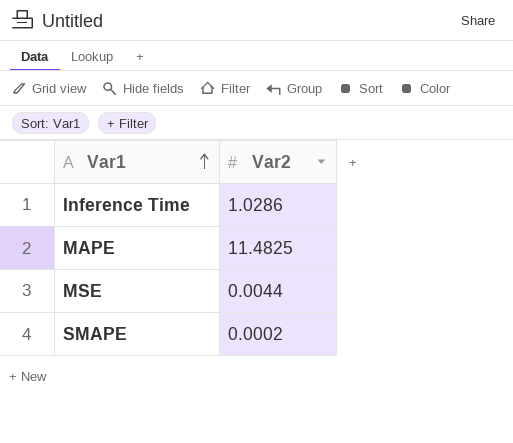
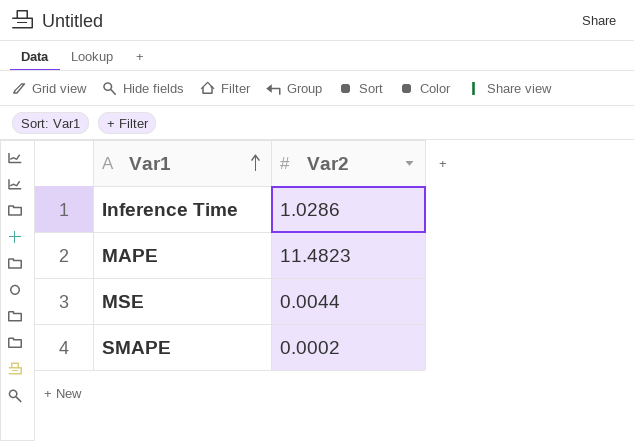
MAPE | Var2: 11.4825 -> 11.4823

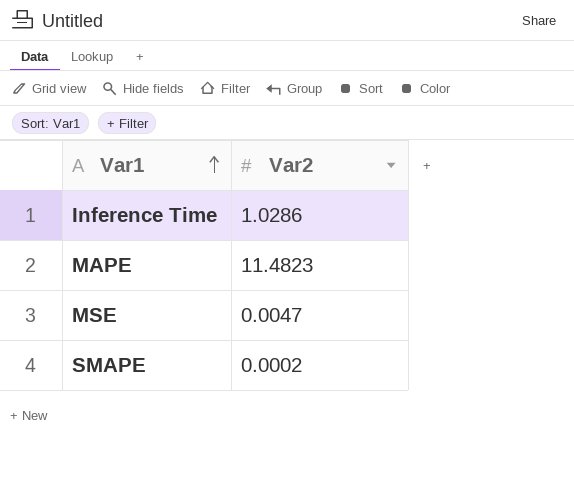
MSE | Var2: 0.0044 -> 0.0047

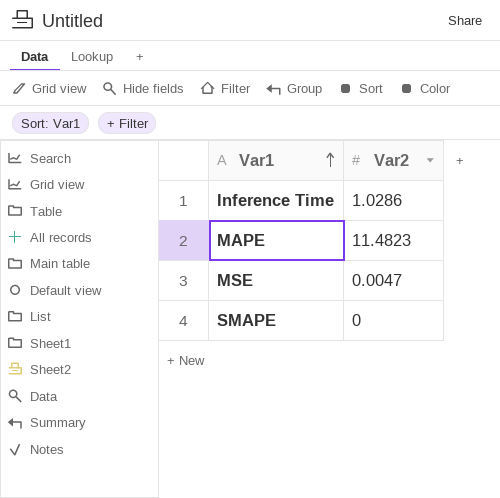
SMAPE | Var2: 0.0002 -> 0

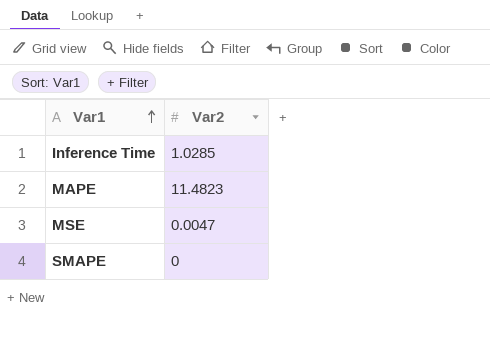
Inference Time | Var2: 1.0286 -> 1.0285

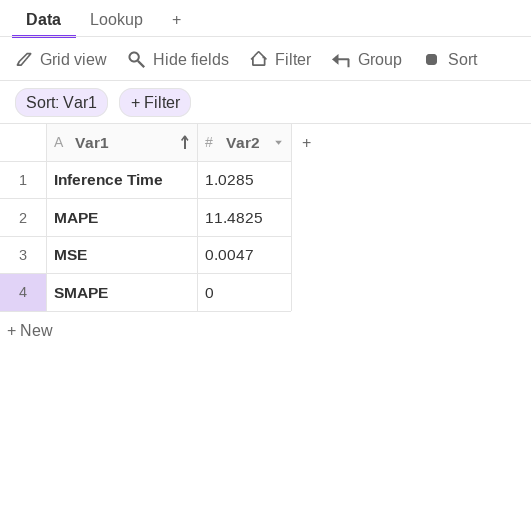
MAPE | Var2: 11.4823 -> 11.4825

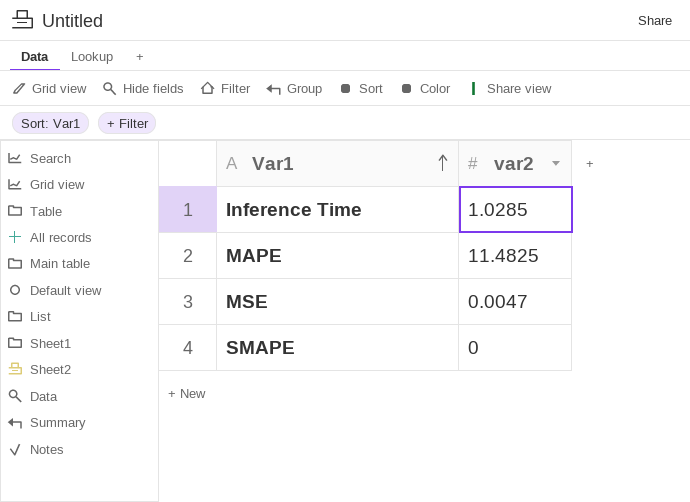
column name: Var2 -> var2

